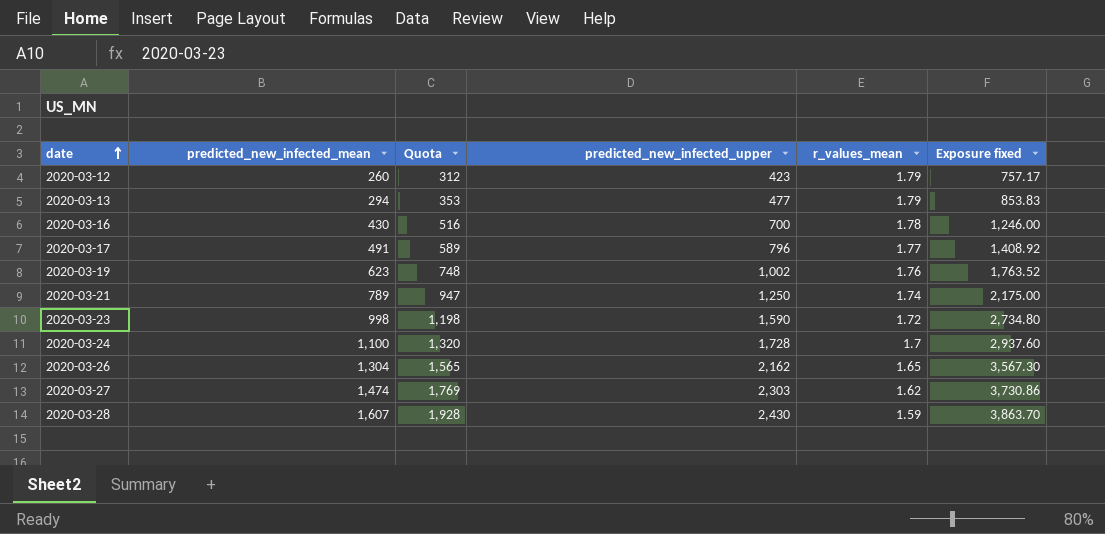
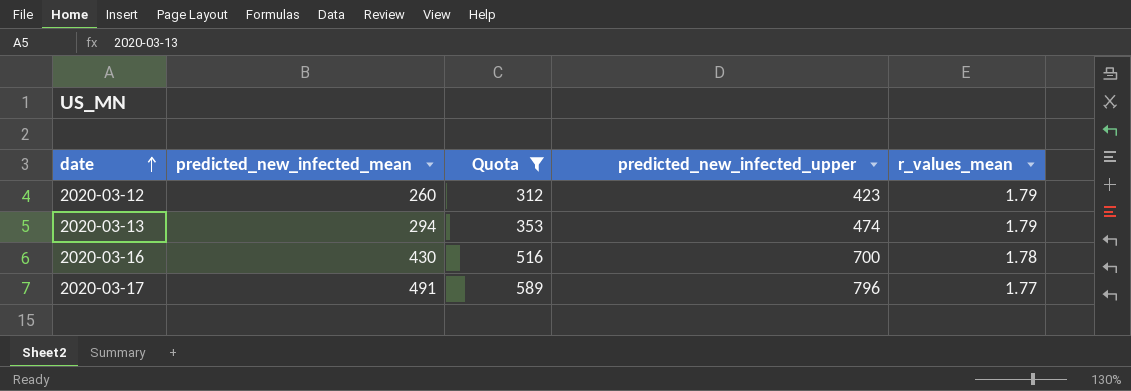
filter: none -> Quota <= 589
column Exposure fixed | formula: [predicted_new_infected_upper] * [r_values_mean] -> none
2020-03-13 | predicted_new_infected_upper: 477 -> 474

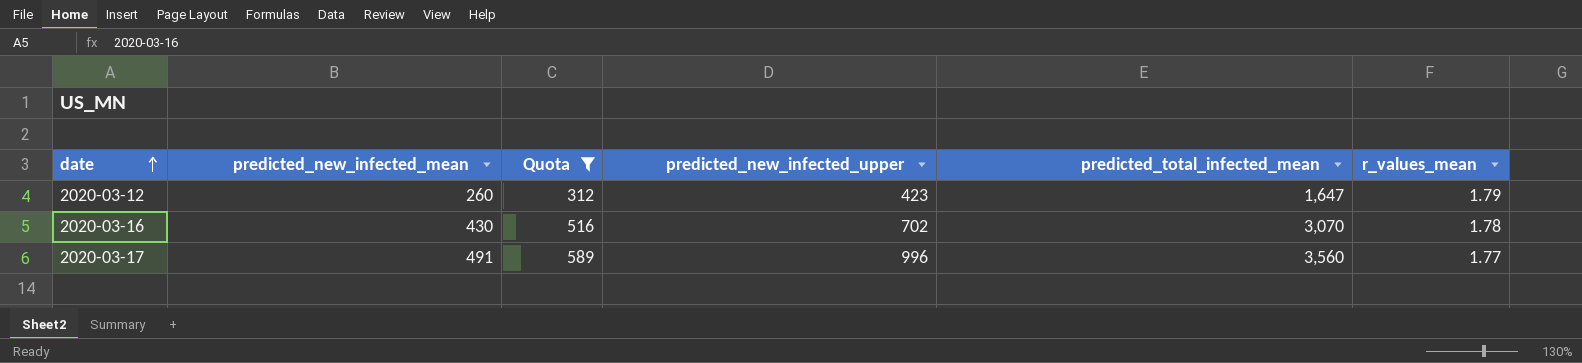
column predicted_total_infected_mean | position: none -> 5
row 2020-03-13: 294 | 353 | 474 | 1.79 -> none
2020-03-16 | predicted_new_infected_upper: 700 -> 702
2020-03-17 | predicted_new_infected_upper: 796 -> 996

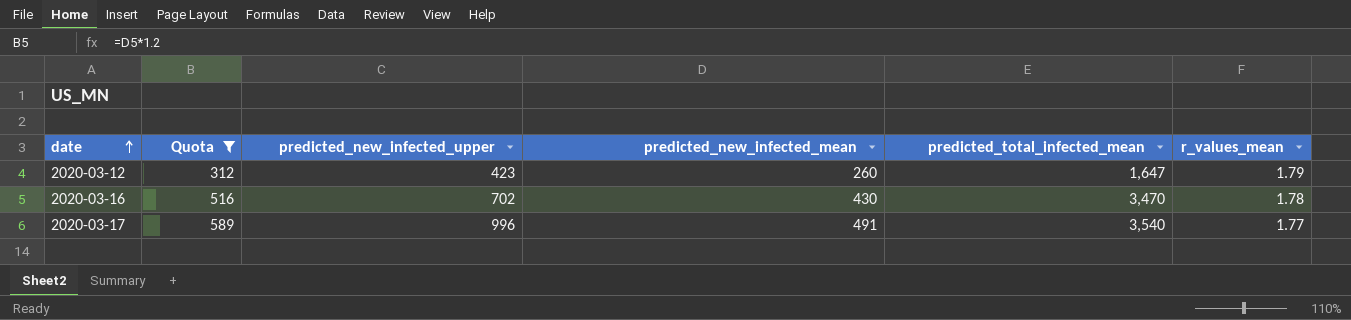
column predicted_new_infected_mean | position: 2 -> 4
2020-03-16 | predicted_total_infected_mean: 3,070 -> 3,470
2020-03-17 | predicted_total_infected_mean: 3,560 -> 3,540

